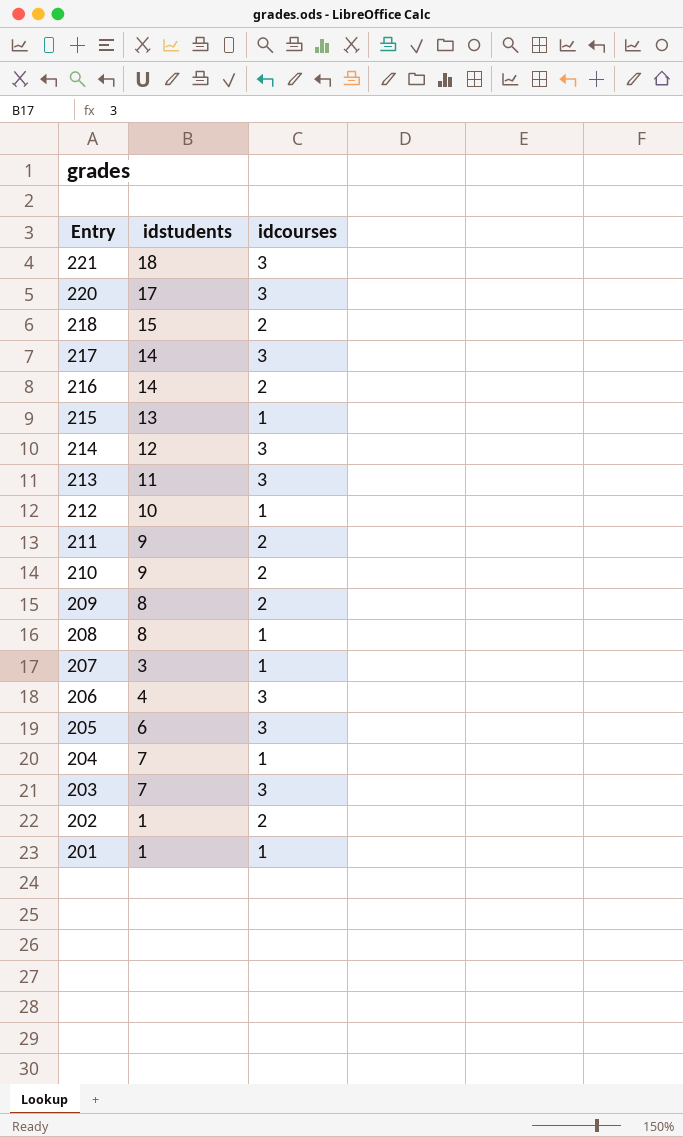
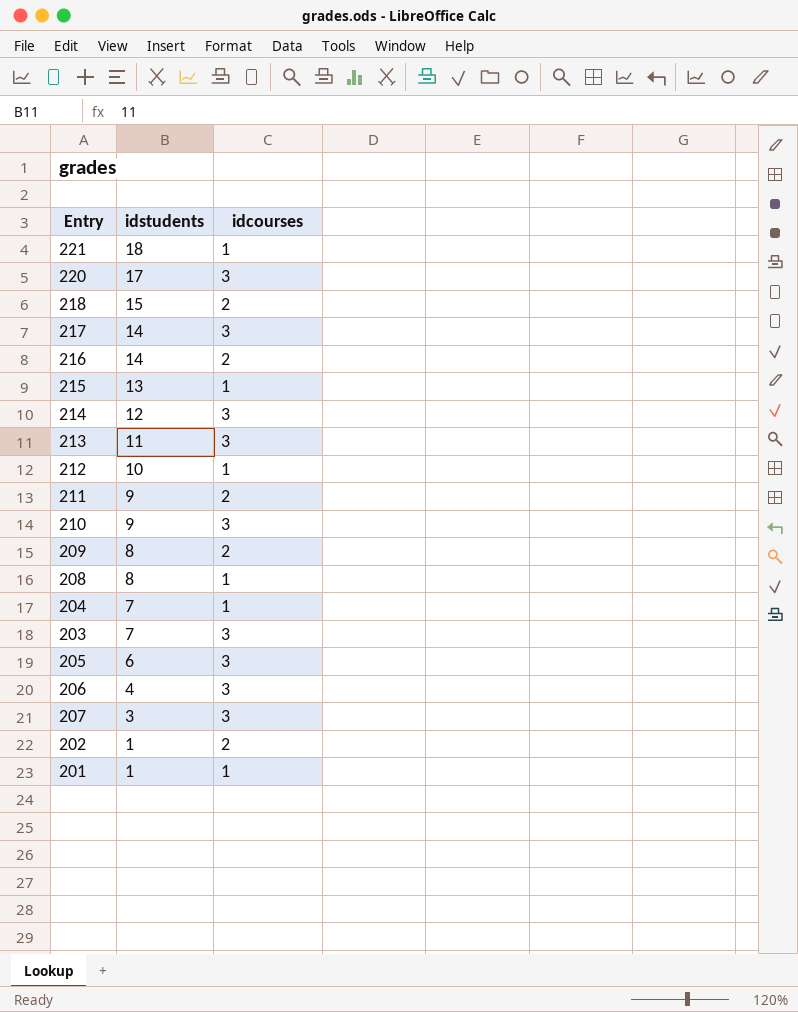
row order: Entry descending -> idstudents descending
221 | idcourses: 3 -> 1
210 | idcourses: 2 -> 3
207 | idcourses: 1 -> 3

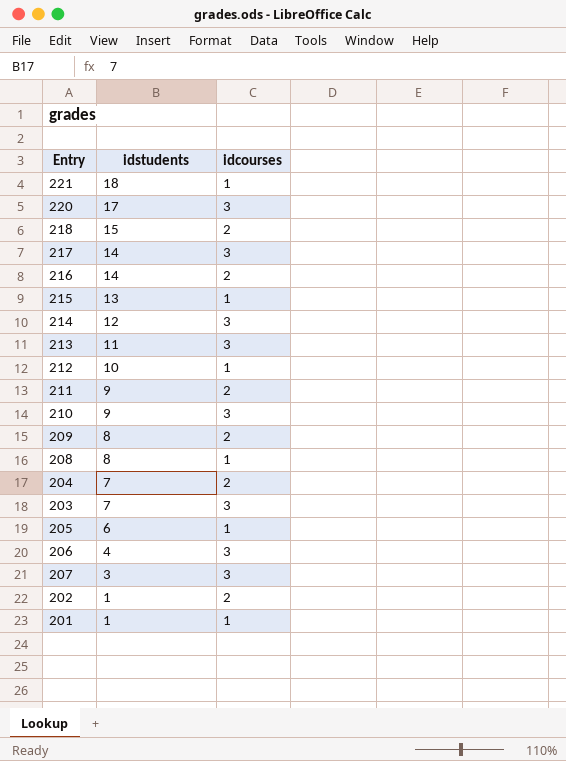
204 | idcourses: 1 -> 2
205 | idcourses: 3 -> 1

